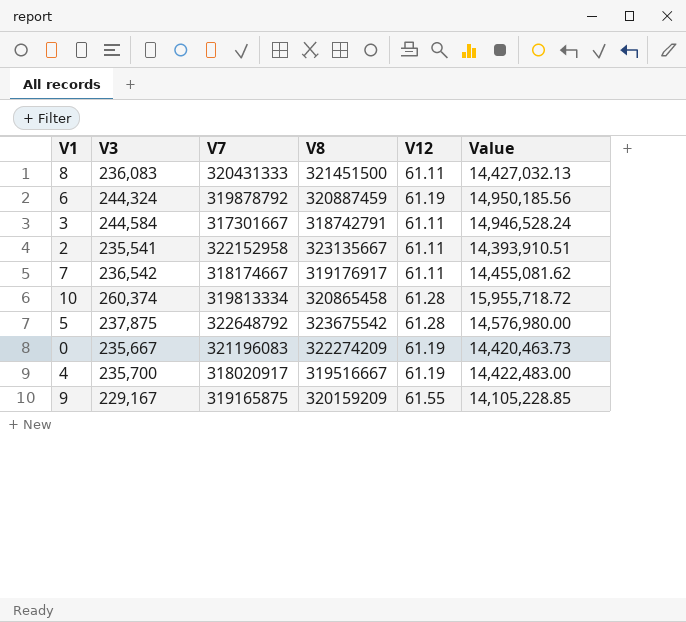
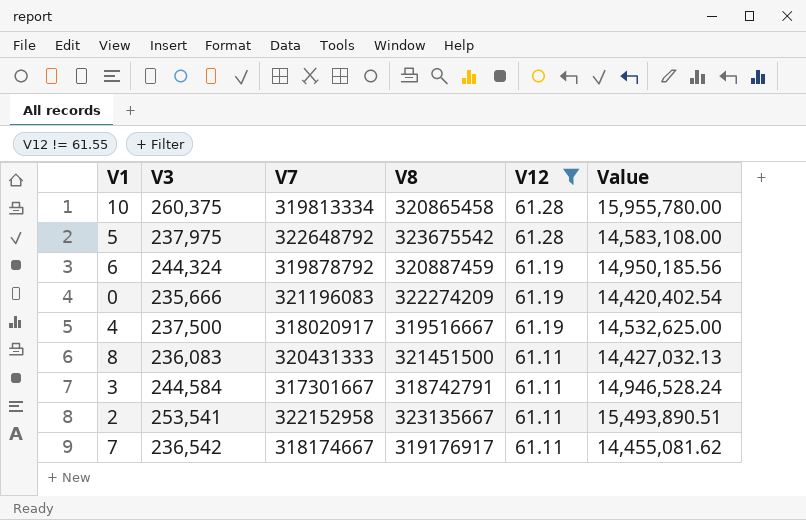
filter: none -> V12 != 61.55
row order: none -> V12 descending
10 | V3: 260,374 -> 260,375
10 | Value: 15,955,718.72 -> 15,955,780.00
5 | V3: 237,875 -> 237,975
5 | Value: 14,576,980.00 -> 14,583,108.00
0 | V3: 235,667 -> 235,666
0 | Value: 14,420,463.73 -> 14,420,402.54
4 | V3: 235,700 -> 237,500
4 | Value: 14,422,483.00 -> 14,532,625.00
2 | V3: 235,541 -> 253,541
2 | Value: 14,393,910.51 -> 15,493,890.51

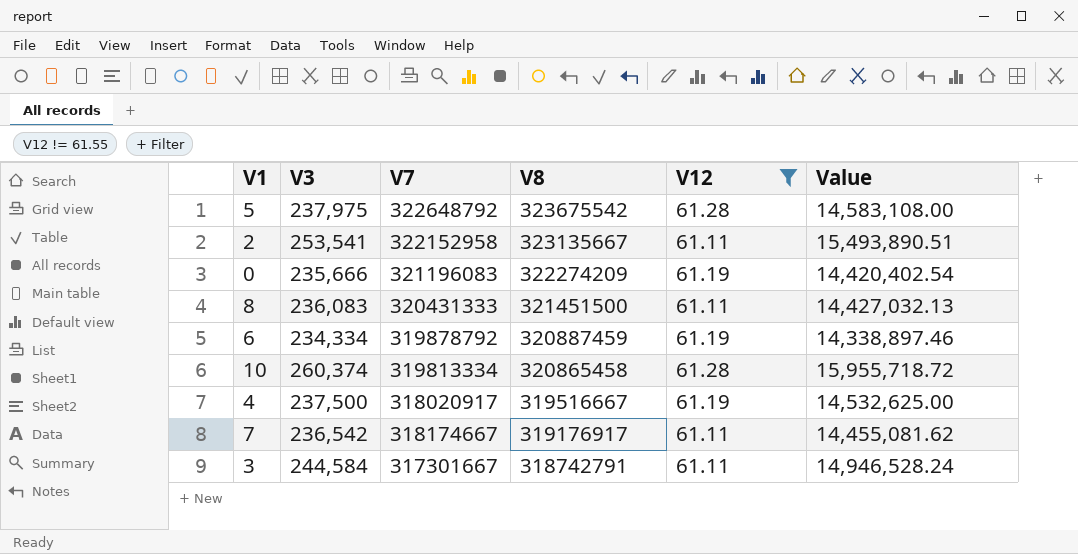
row order: V12 descending -> V8 descending
6 | V3: 244,324 -> 234,334
6 | Value: 14,950,185.56 -> 14,338,897.46
10 | V3: 260,375 -> 260,374
10 | Value: 15,955,780.00 -> 15,955,718.72

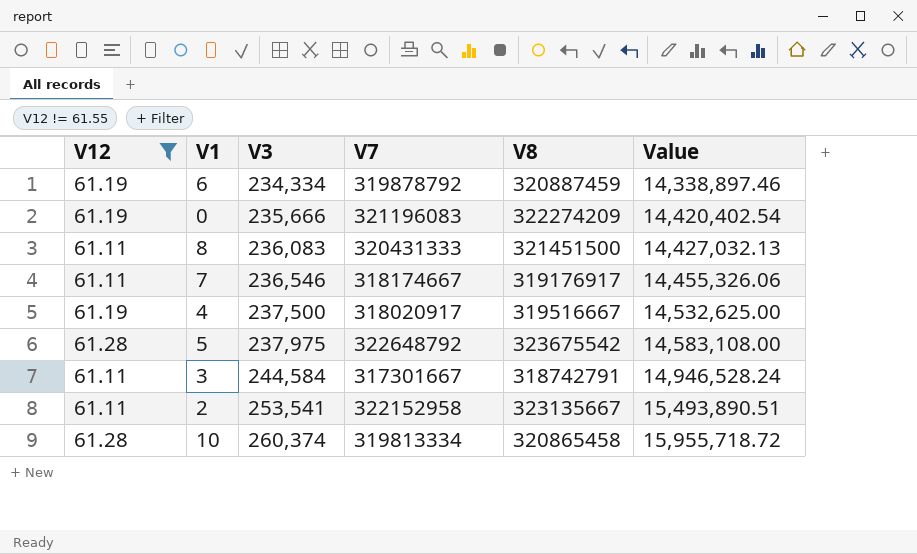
row order: V8 descending -> V3 ascending
column V12 | position: 5 -> 1
7 | V3: 236,542 -> 236,546
7 | Value: 14,455,081.62 -> 14,455,326.06

